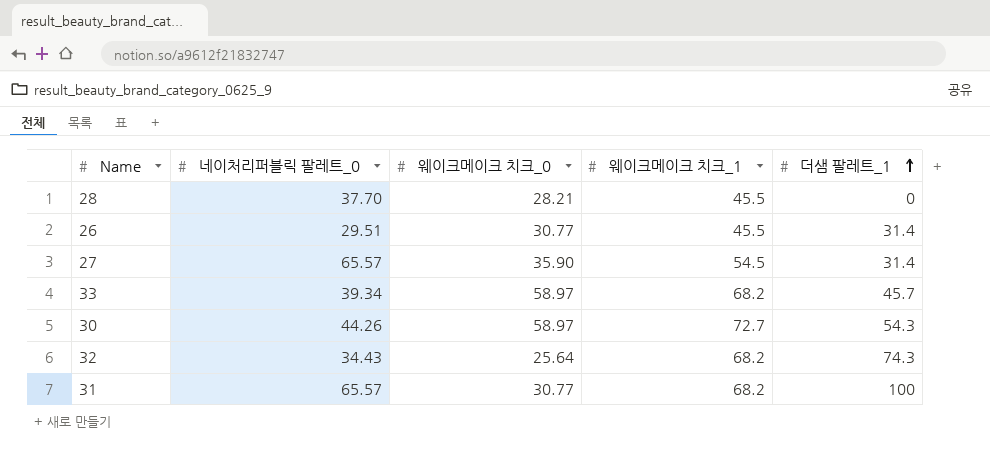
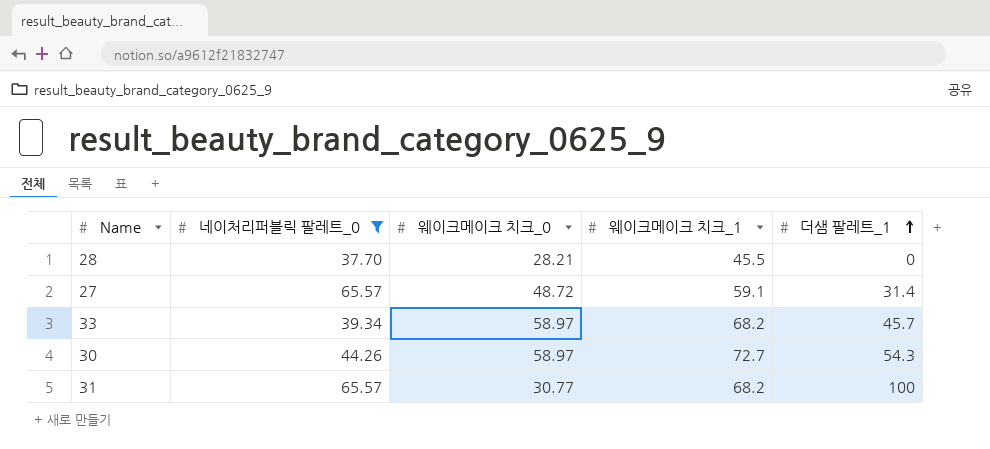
filter: none -> 네이처리퍼블릭 팔레트_0 >= 37.70
27 | 웨이크메이크 치크_0: 35.90 -> 48.72
27 | 웨이크메이크 치크_1: 54.5 -> 59.1

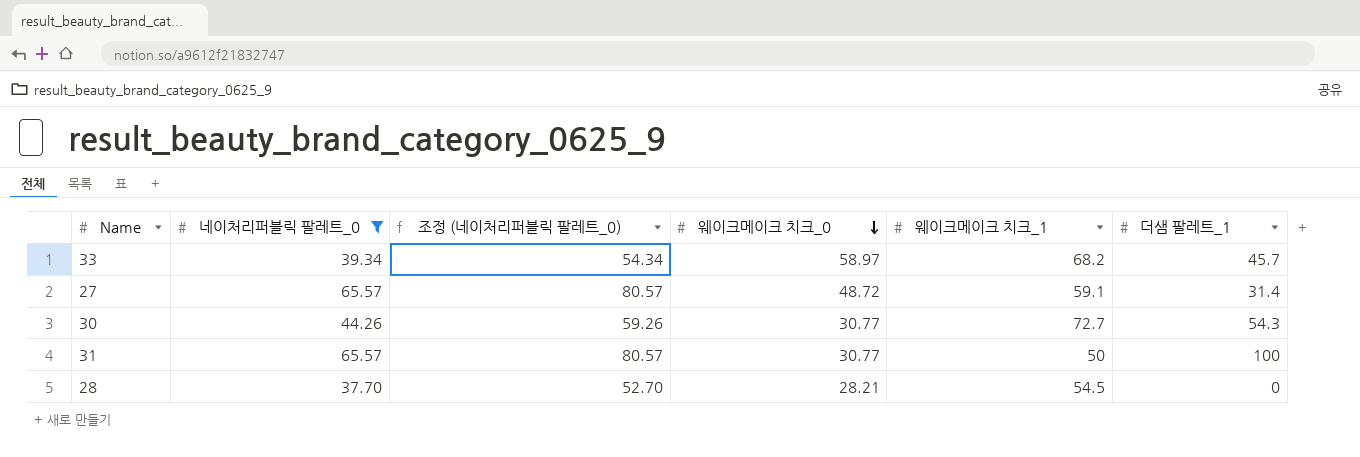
row order: 더샘 팔레트_1 ascending -> 웨이크메이크 치크_0 descending
column 조정 (네이처리퍼블릭 팔레트_0) | formula: none -> [네이처리퍼블릭 팔레트_0] + 15
30 | 웨이크메이크 치크_0: 58.97 -> 30.77
31 | 웨이크메이크 치크_1: 68.2 -> 50
28 | 웨이크메이크 치크_1: 45.5 -> 54.5

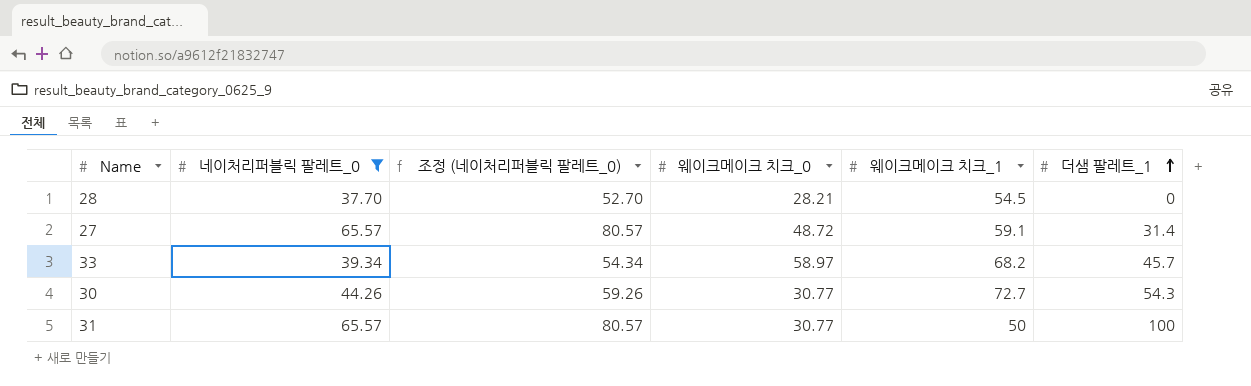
row order: 웨이크메이크 치크_0 descending -> 더샘 팔레트_1 ascending

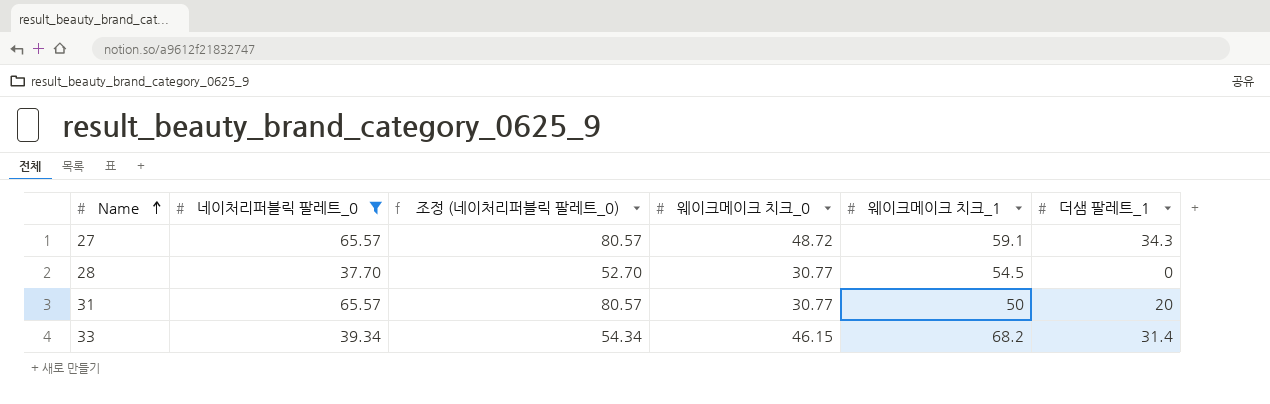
row order: 더샘 팔레트_1 ascending -> Name ascending
row 30: 44.26 | 59.26 | 30.77 | 72.7 | 54.3 -> none
27 | 더샘 팔레트_1: 31.4 -> 34.3
28 | 웨이크메이크 치크_0: 28.21 -> 30.77
31 | 더샘 팔레트_1: 100 -> 20
33 | 웨이크메이크 치크_0: 58.97 -> 46.15
33 | 더샘 팔레트_1: 45.7 -> 31.4

